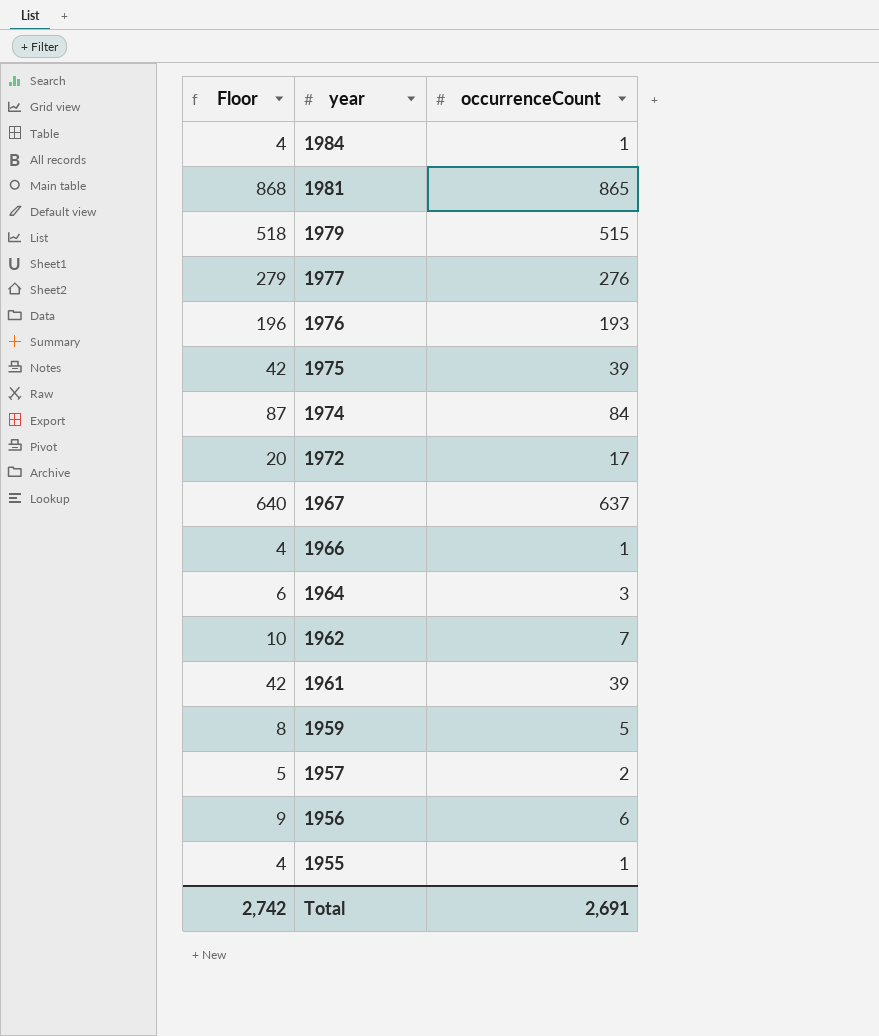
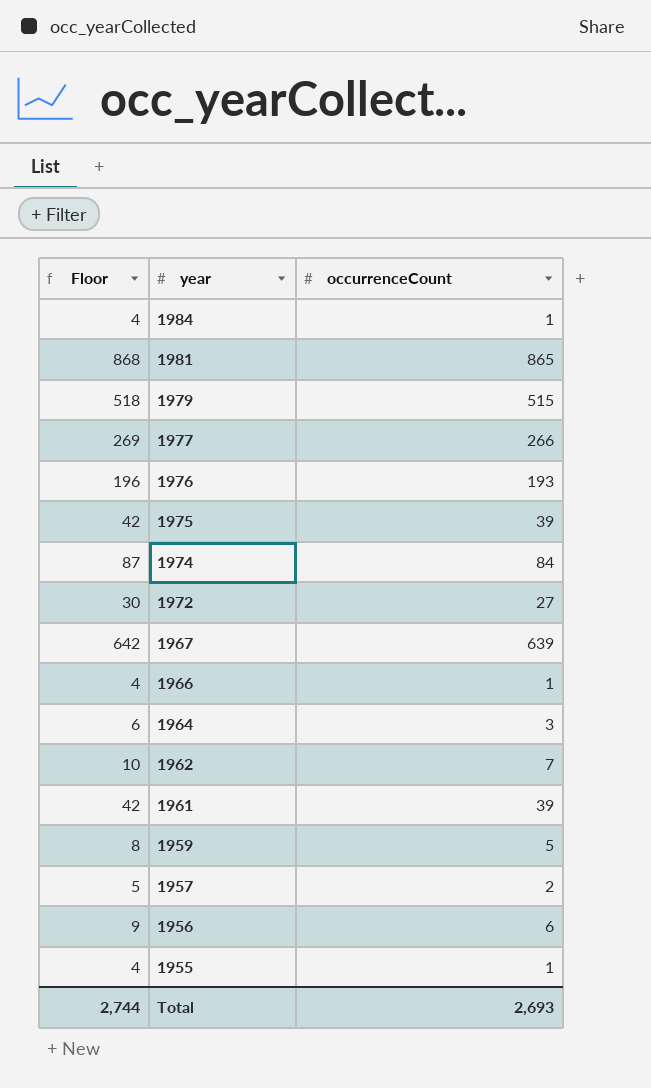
1977 | Floor: 279 -> 269
1977 | occurrenceCount: 276 -> 266
1972 | Floor: 20 -> 30
1972 | occurrenceCount: 17 -> 27
1967 | Floor: 640 -> 642
1967 | occurrenceCount: 637 -> 639
Total | Floor: 2,742 -> 2,744
Total | occurrenceCount: 2,691 -> 2,693

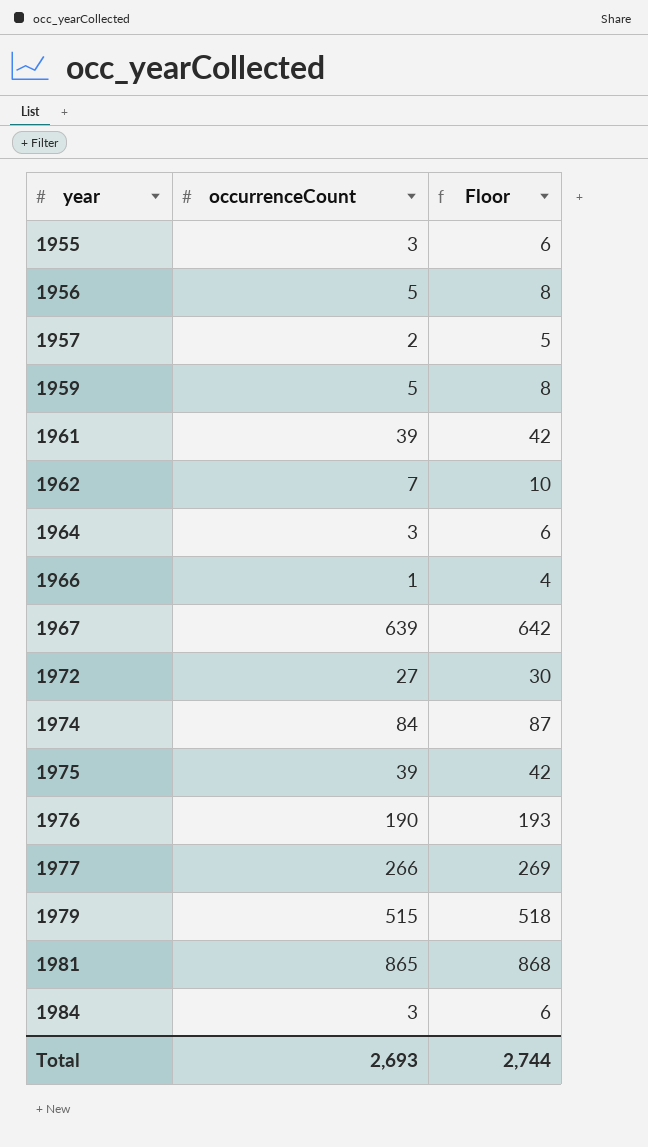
row order: year descending -> year ascending
column Floor | position: 1 -> 3
1955 | occurrenceCount: 1 -> 3
1955 | Floor: 4 -> 6
1956 | occurrenceCount: 6 -> 5
1956 | Floor: 9 -> 8
1976 | occurrenceCount: 193 -> 190
1976 | Floor: 196 -> 193
1984 | occurrenceCount: 1 -> 3
1984 | Floor: 4 -> 6

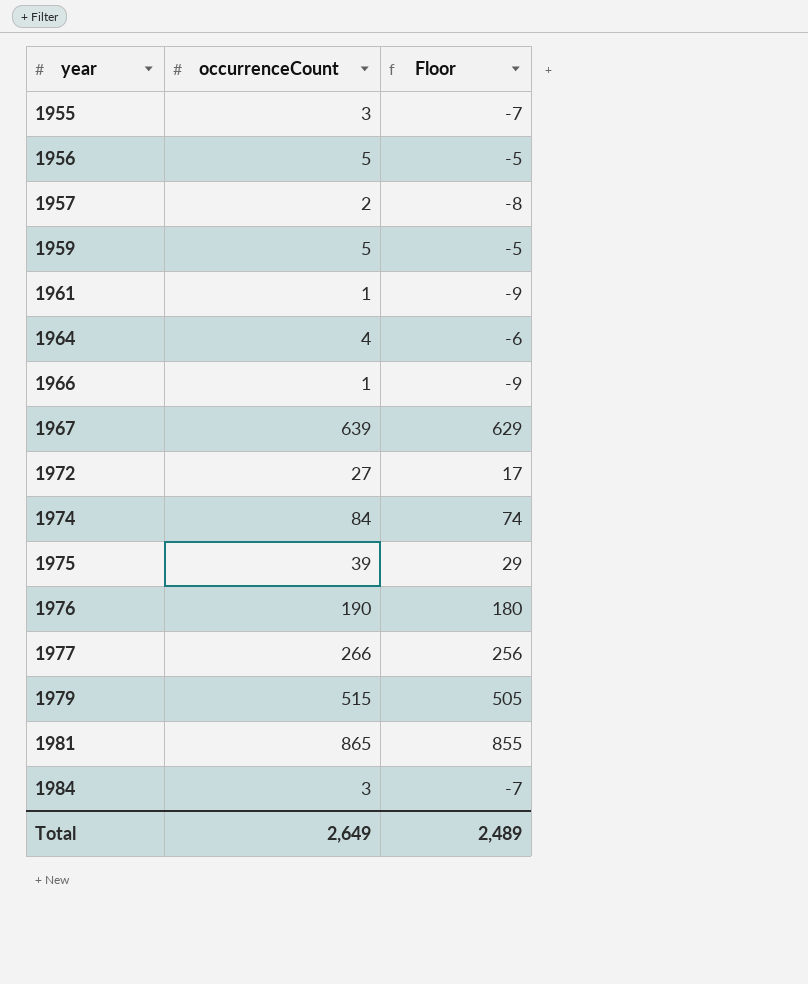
column Floor | formula: [occurrenceCount] + 3 -> [occurrenceCount] - 10
row 1962: 7 | 10 -> none
1961 | occurrenceCount: 39 -> 1
1964 | occurrenceCount: 3 -> 4
Total | occurrenceCount: 2,693 -> 2,649
Total | Floor: 2,744 -> 2,489

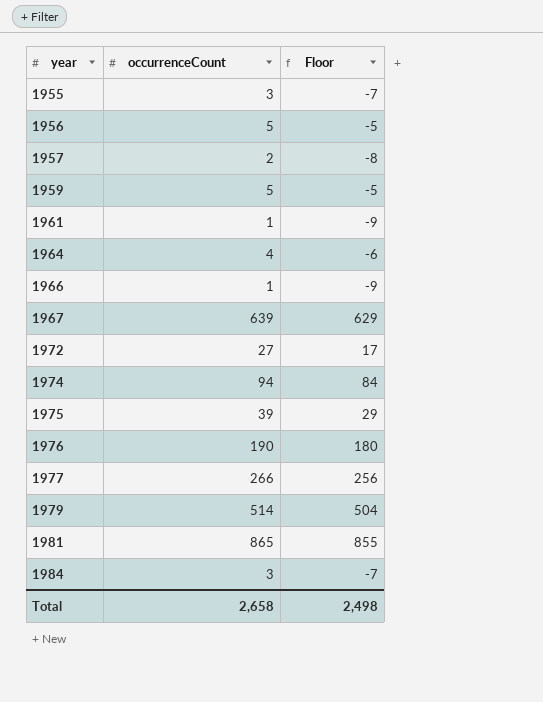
1974 | occurrenceCount: 84 -> 94
1974 | Floor: 74 -> 84
1979 | occurrenceCount: 515 -> 514
1979 | Floor: 505 -> 504
Total | occurrenceCount: 2,649 -> 2,658
Total | Floor: 2,489 -> 2,498

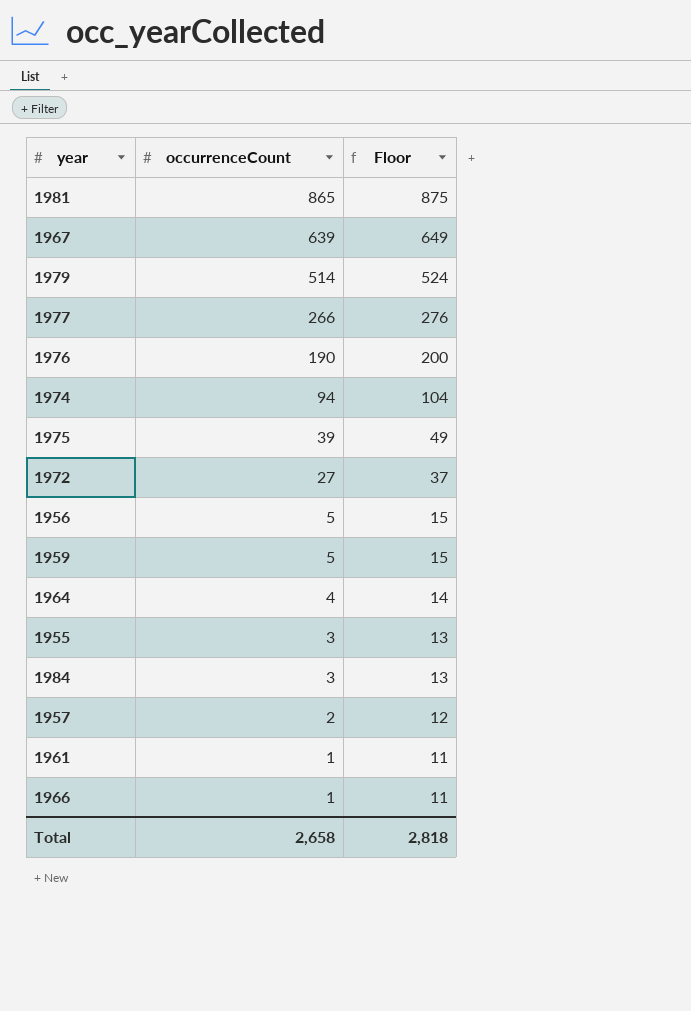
row order: year ascending -> occurrenceCount descending
column Floor | formula: [occurrenceCount] - 10 -> [occurrenceCount] + 10
Total | Floor: 2,498 -> 2,818

